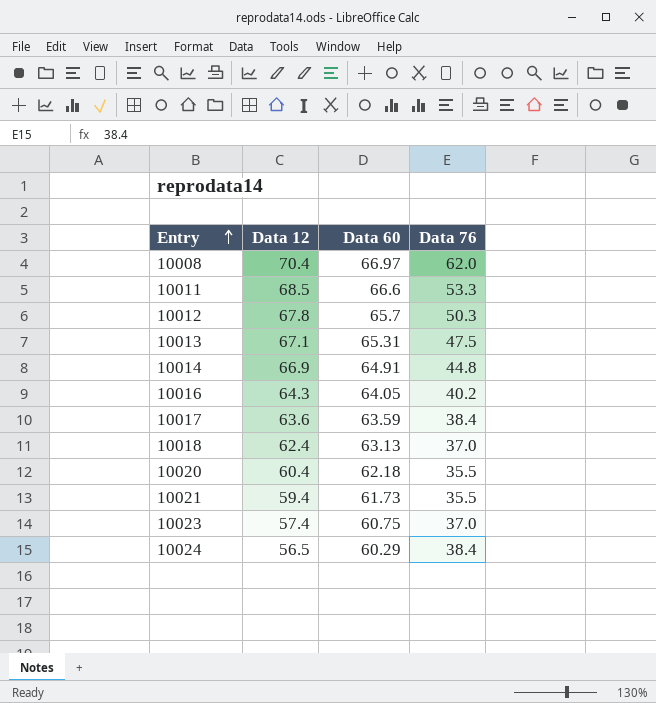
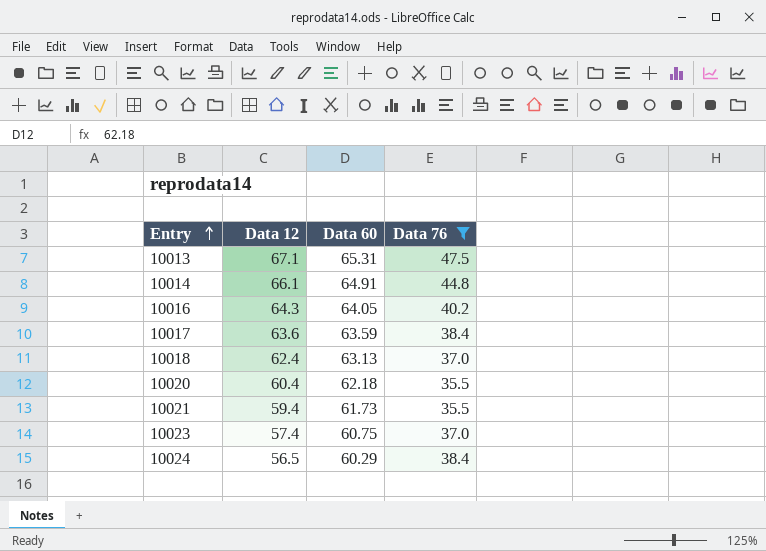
filter: none -> Data 76 <= 47.5
10014 | Data 12: 66.9 -> 66.1

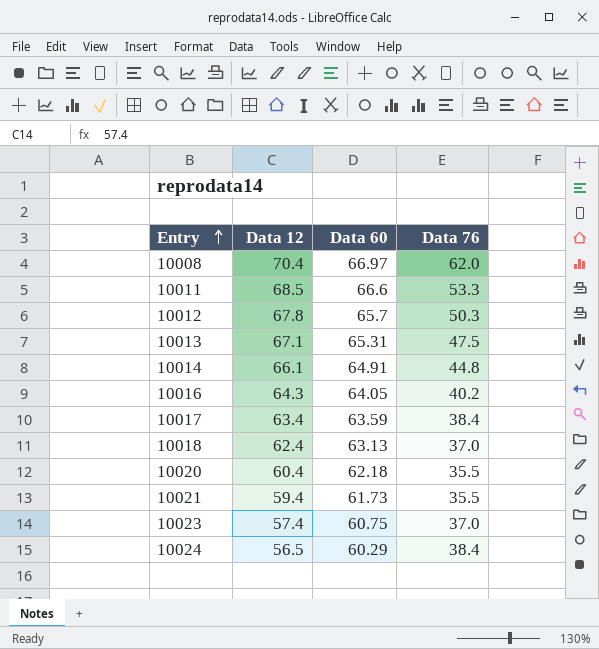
filter: Data 76 <= 47.5 -> none
10017 | Data 12: 63.6 -> 63.4

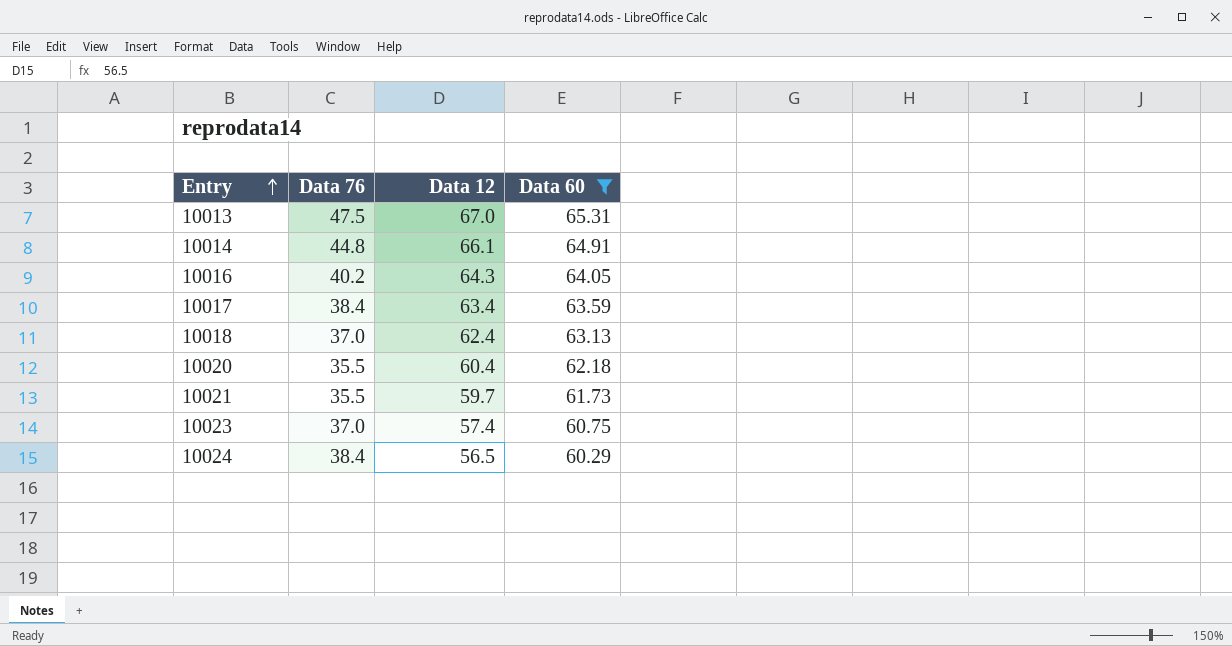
filter: none -> Data 60 <= 65.31
column Data 76 | position: 4 -> 2
10013 | Data 12: 67.1 -> 67.0
10021 | Data 12: 59.4 -> 59.7

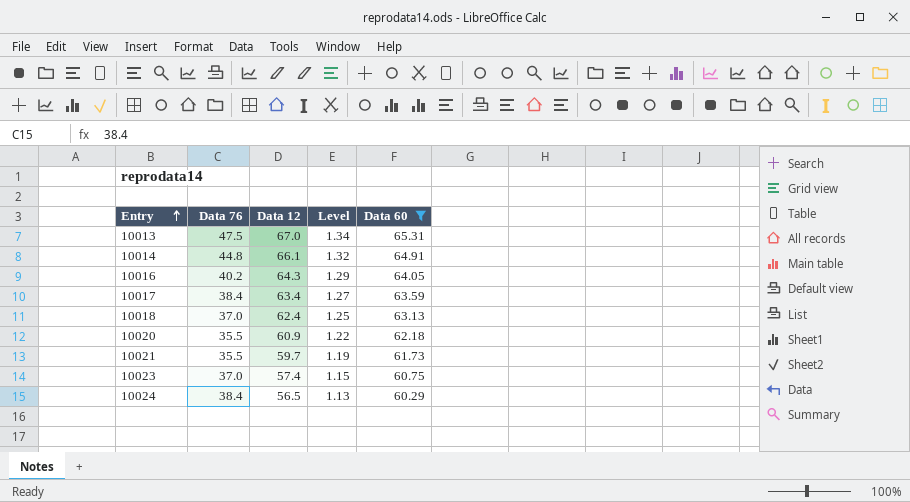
column Level | formula: none -> [Data 12] * 0.02
10020 | Data 12: 60.4 -> 60.9

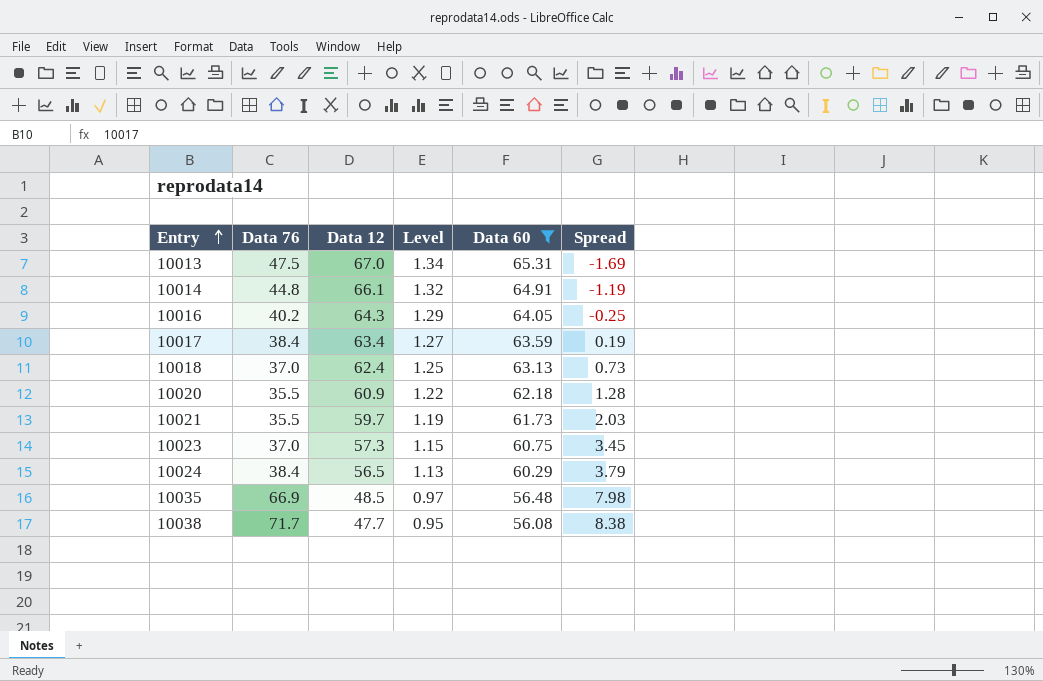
column Spread | formula: none -> [Data 60] - [Data 12]
10023 | Data 12: 57.4 -> 57.3
row 10035: none -> 66.9 | 48.5 | 0.97 | 56.48 | 7.98
row 10038: none -> 71.7 | 47.7 | 0.95 | 56.08 | 8.38

